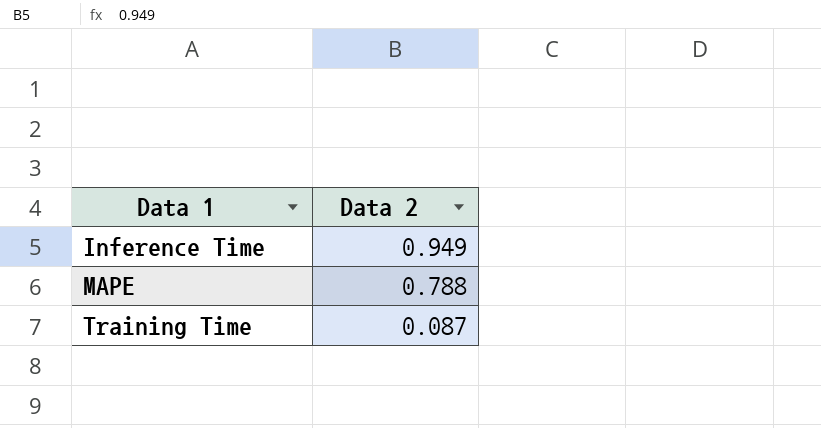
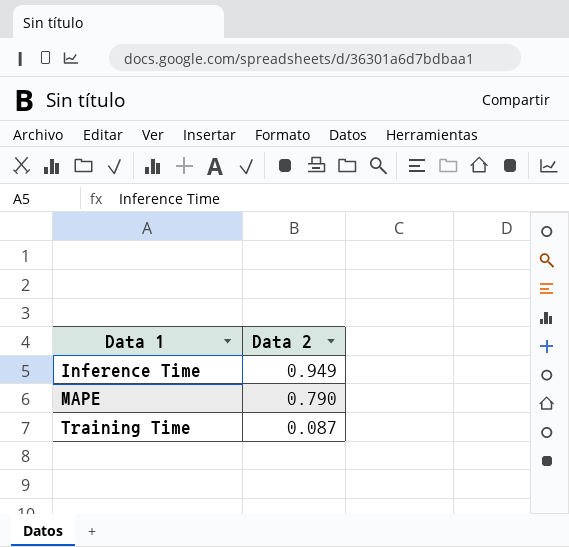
MAPE | Data 2: 0.788 -> 0.790

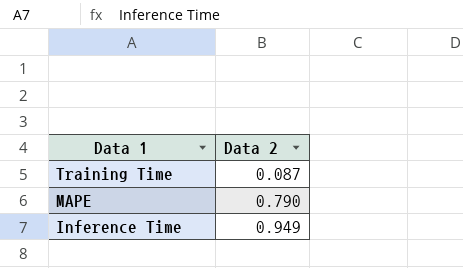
row order: Data 1 ascending -> Data 1 descending

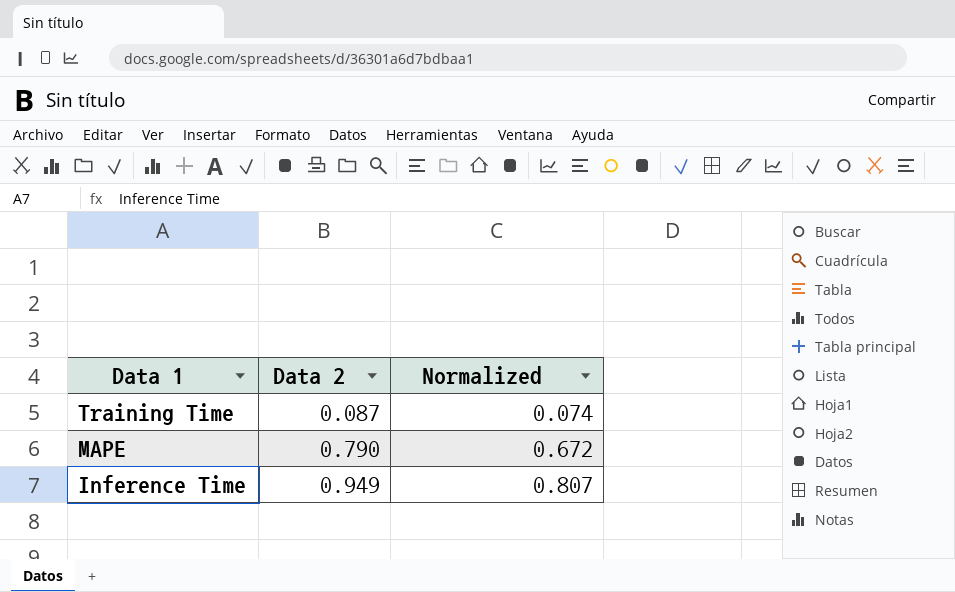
column Normalized | formula: none -> [Data 2] * 0.85

